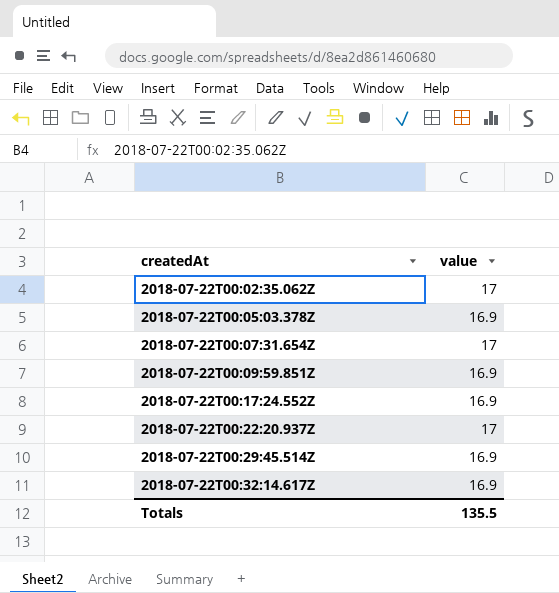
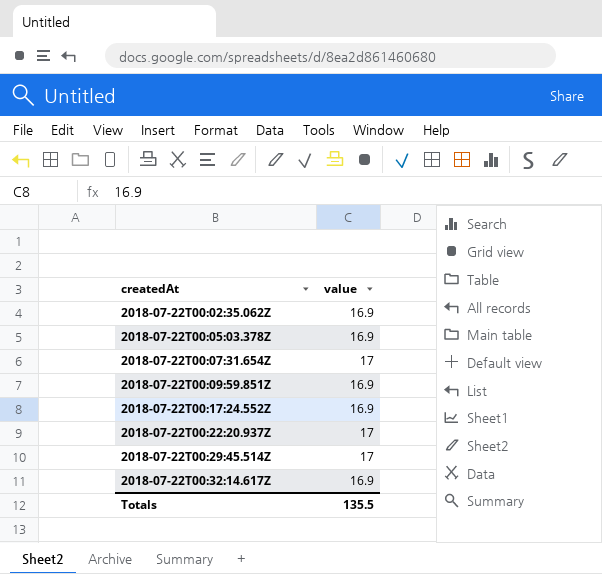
2018-07-22T00:02:35.062Z | value: 17 -> 16.9
2018-07-22T00:29:45.514Z | value: 16.9 -> 17

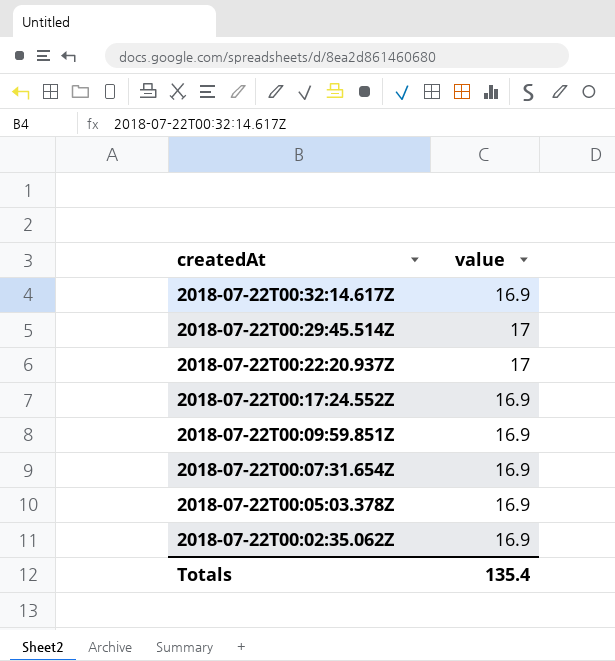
row order: createdAt ascending -> createdAt descending
2018-07-22T00:07:31.654Z | value: 17 -> 16.9
Totals | value: 135.5 -> 135.4

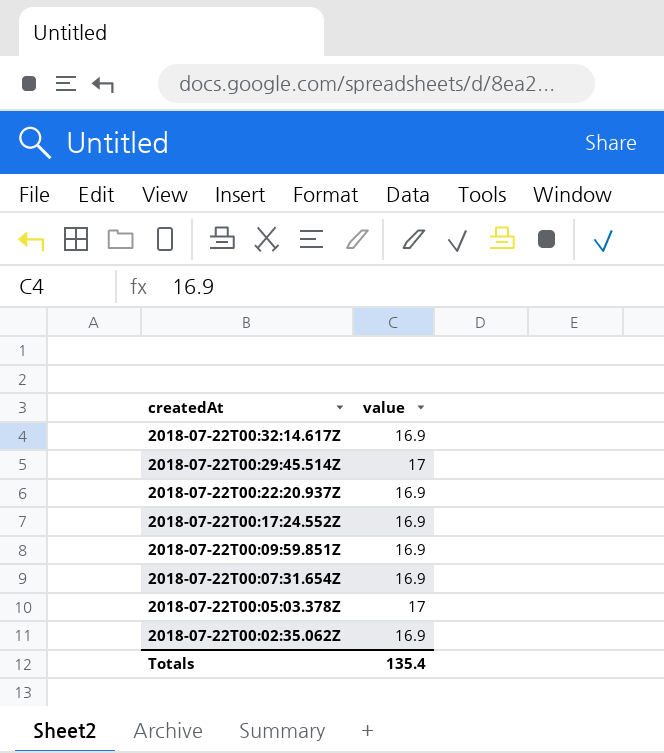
2018-07-22T00:22:20.937Z | value: 17 -> 16.9
2018-07-22T00:05:03.378Z | value: 16.9 -> 17

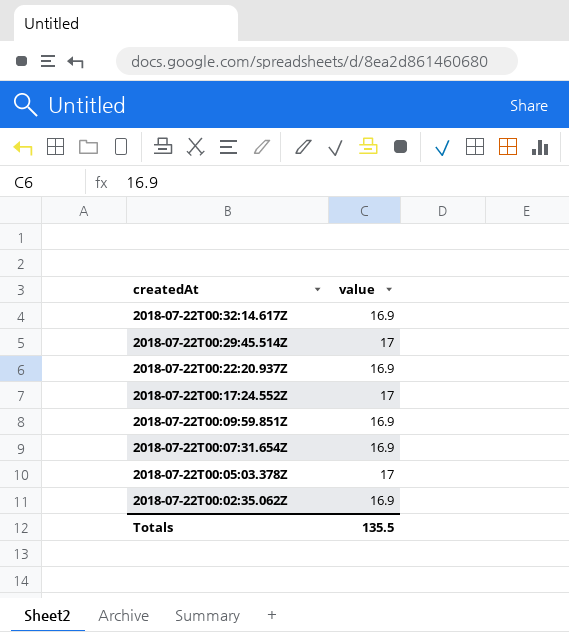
2018-07-22T00:17:24.552Z | value: 16.9 -> 17
Totals | value: 135.4 -> 135.5

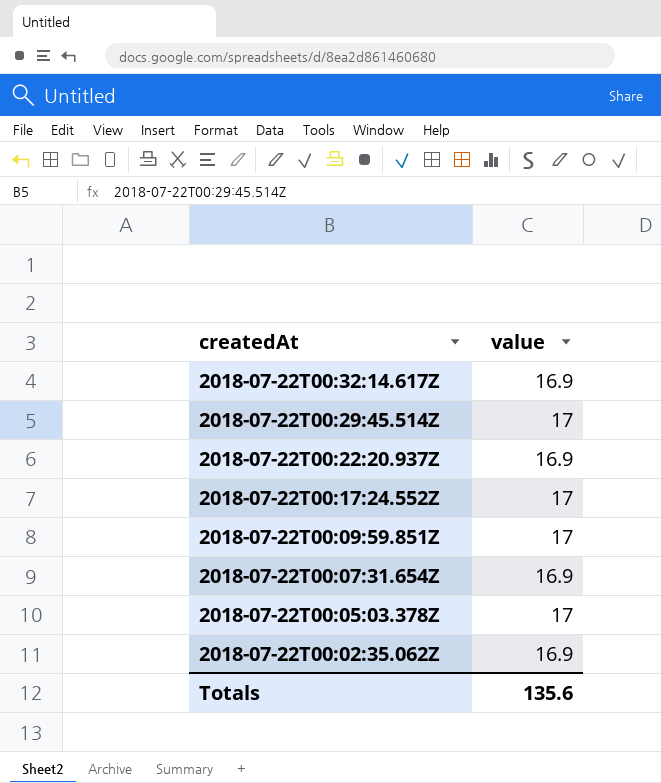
2018-07-22T00:09:59.851Z | value: 16.9 -> 17
Totals | value: 135.5 -> 135.6

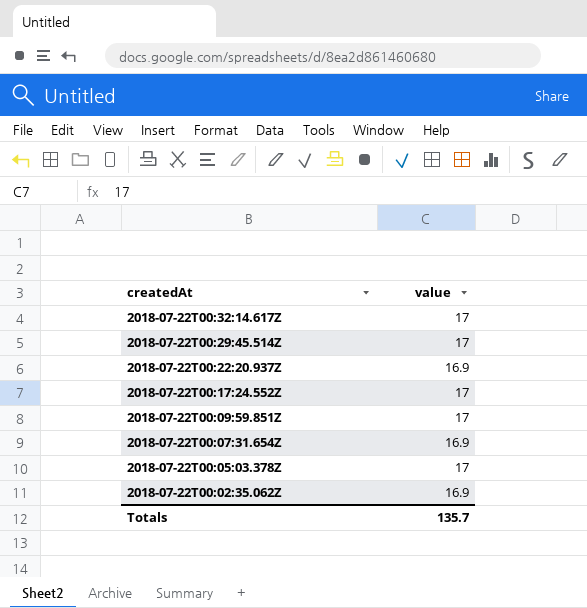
2018-07-22T00:32:14.617Z | value: 16.9 -> 17
Totals | value: 135.6 -> 135.7

